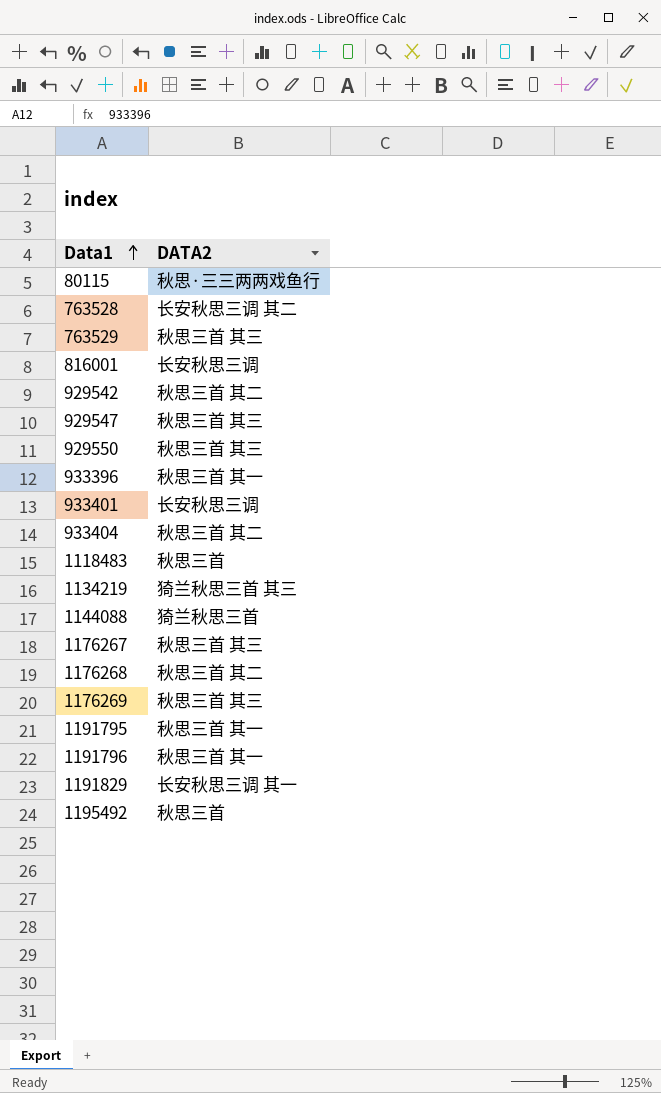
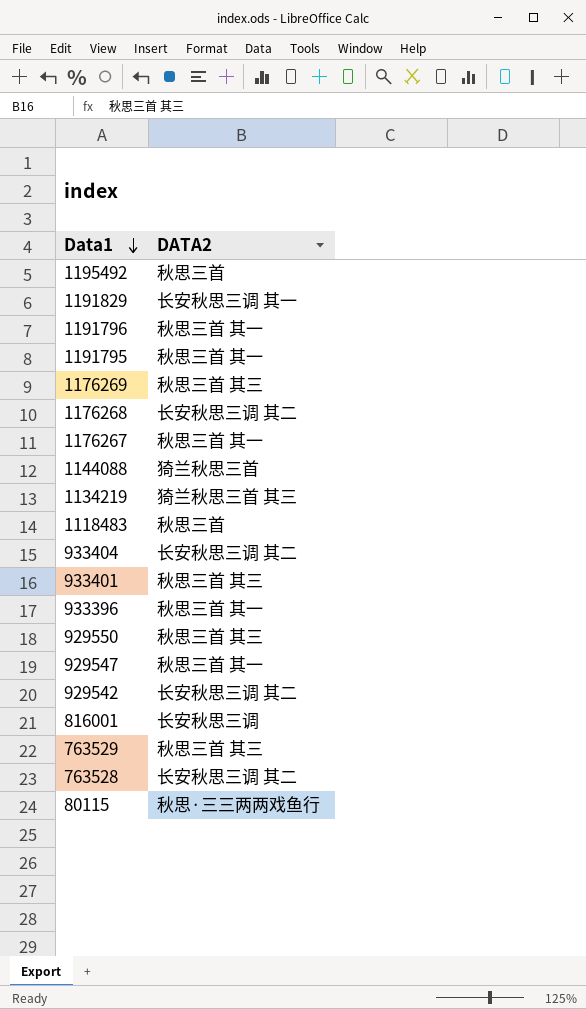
row order: Data1 ascending -> Data1 descending
1176268 | DATA2: 秋思三首 其二 -> 长安秋思三调 其二
1176267 | DATA2: 秋思三首 其三 -> 秋思三首 其一
933404 | DATA2: 秋思三首 其二 -> 长安秋思三调 其二
933401 | DATA2: 长安秋思三调 -> 秋思三首 其三
929547 | DATA2: 秋思三首 其三 -> 秋思三首 其一
929542 | DATA2: 秋思三首 其二 -> 长安秋思三调 其二

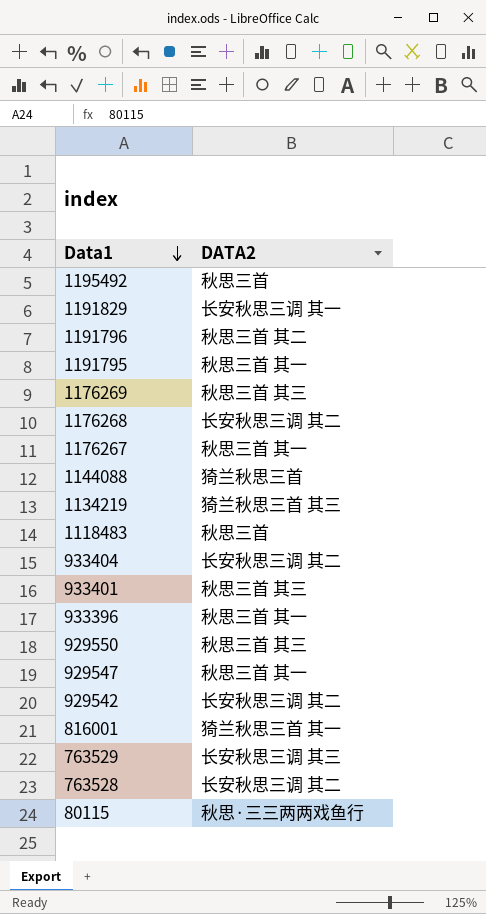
1191796 | DATA2: 秋思三首 其一 -> 秋思三首 其二
816001 | DATA2: 长安秋思三调 -> 猗兰秋思三首 其一
763529 | DATA2: 秋思三首 其三 -> 长安秋思三调 其三

